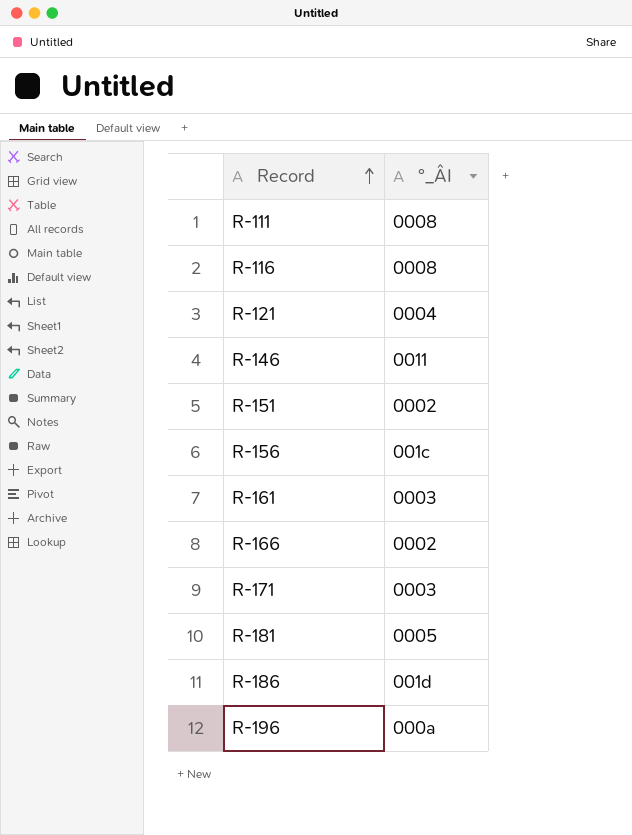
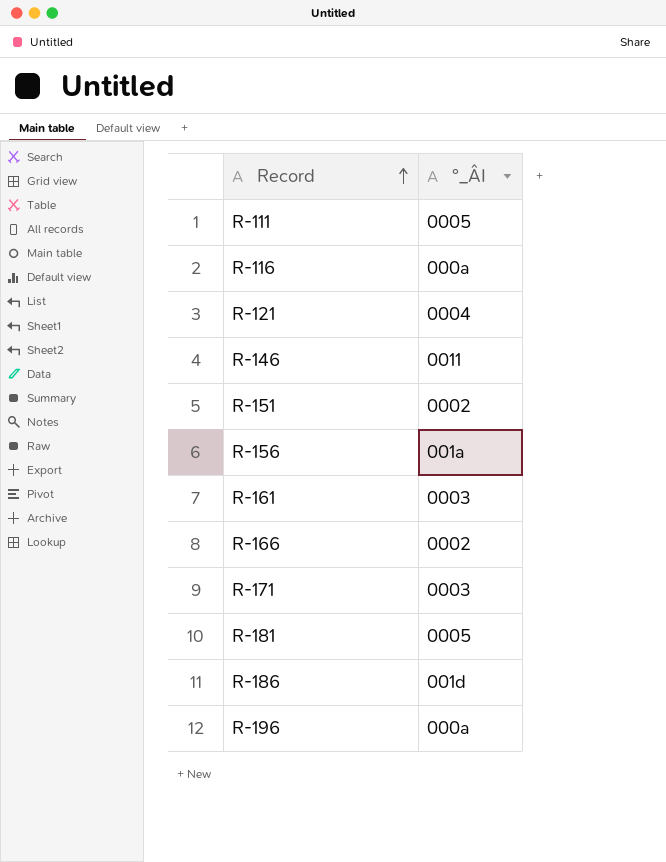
R-111 | °_ÂI: 0008 -> 0005
R-116 | °_ÂI: 0008 -> 000a
R-156 | °_ÂI: 001c -> 001a

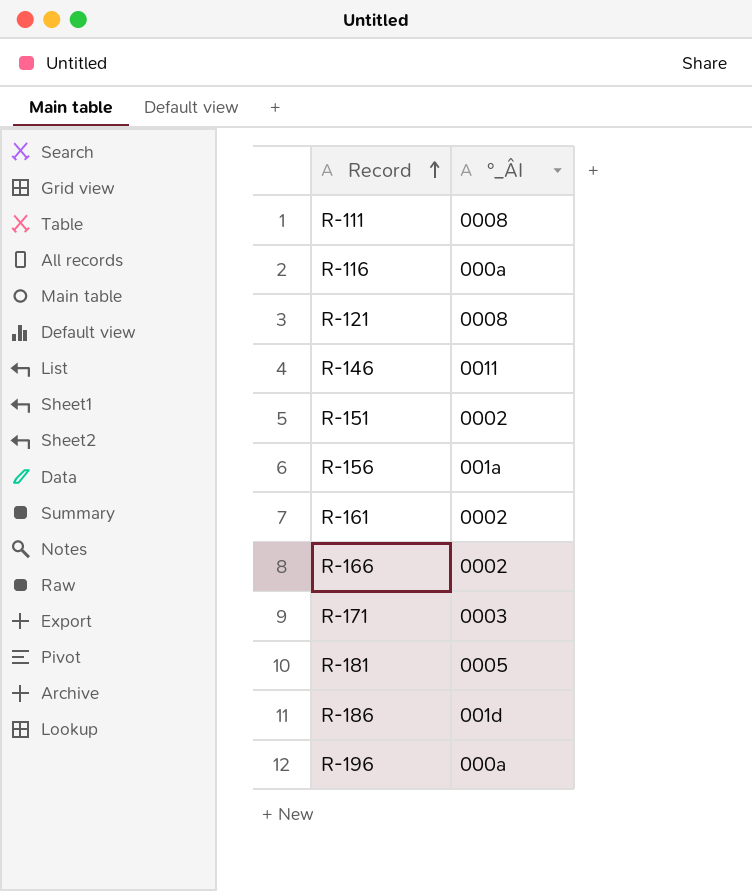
R-111 | °_ÂI: 0005 -> 0008
R-121 | °_ÂI: 0004 -> 0008
R-161 | °_ÂI: 0003 -> 0002

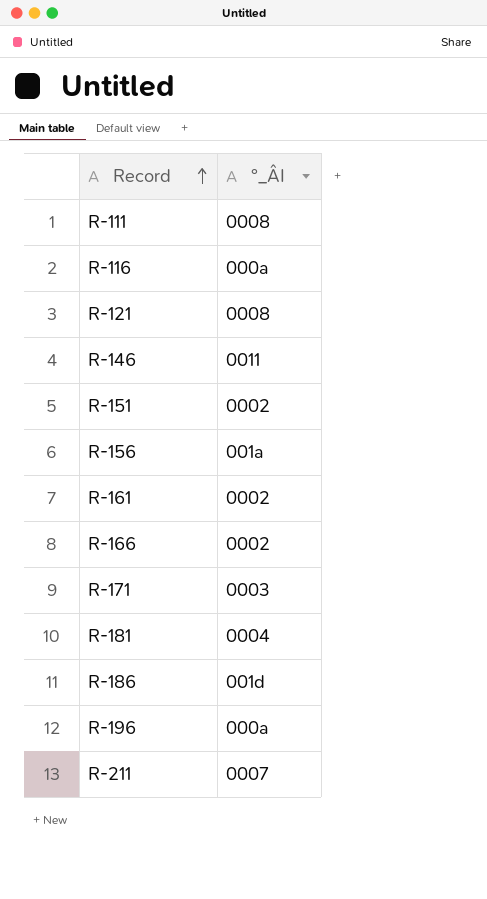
R-181 | °_ÂI: 0005 -> 0004
row R-211: none -> 0007

